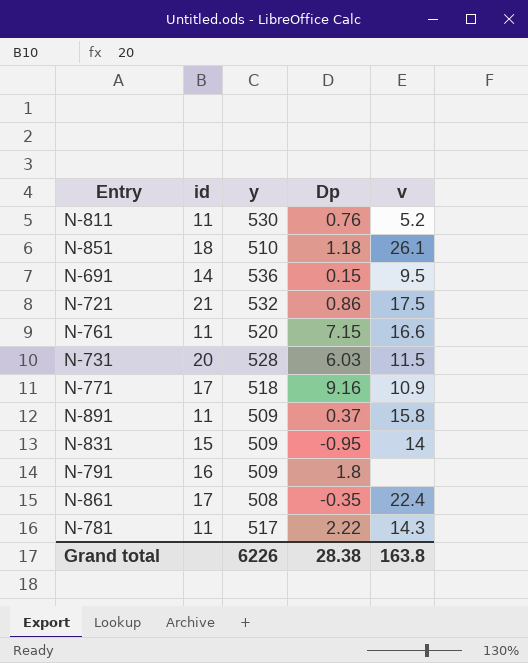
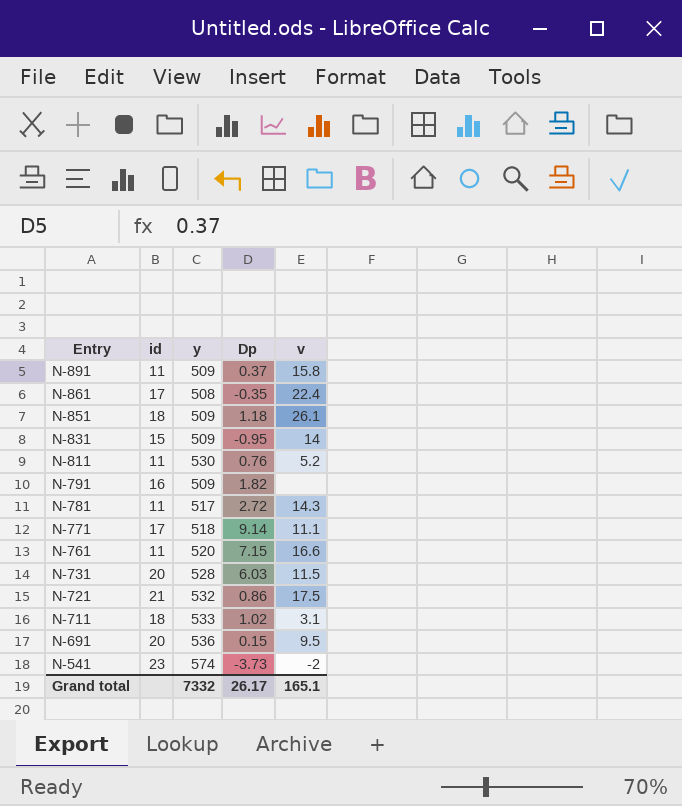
row order: none -> Entry descending
N-851 | y: 510 -> 509
N-791 | Dp: 1.8 -> 1.82
N-781 | Dp: 2.22 -> 2.72
N-771 | Dp: 9.16 -> 9.14
N-771 | v: 10.9 -> 11.1
row N-711: none -> 18 | 533 | 1.02 | 3.1
N-691 | id: 14 -> 20
row N-541: none -> 23 | 574 | -3.73 | -2
Grand total | y: 6226 -> 7332
Grand total | Dp: 28.38 -> 26.17
Grand total | v: 163.8 -> 165.1

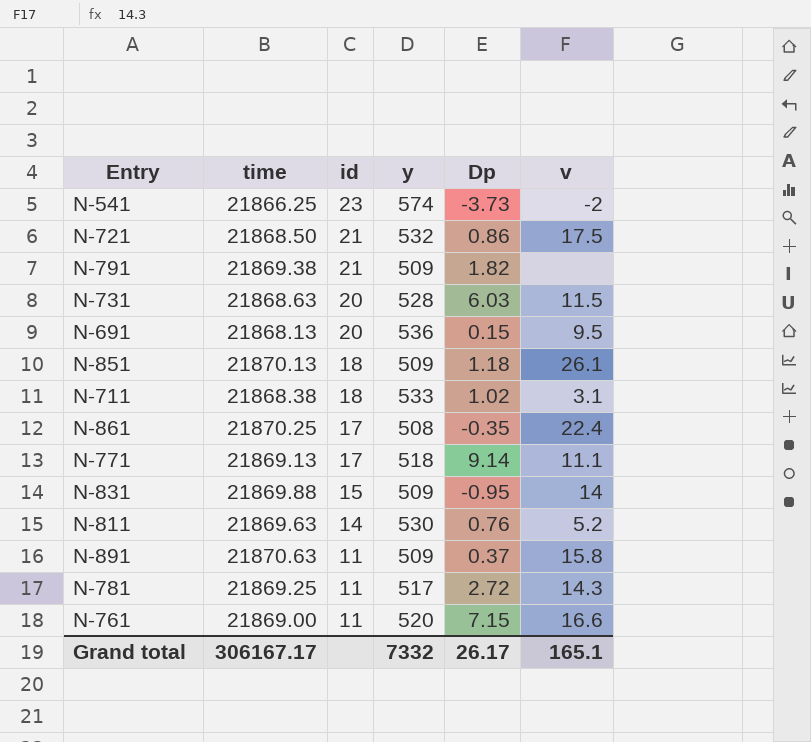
row order: Entry descending -> id descending
column time | position: none -> 2
N-791 | id: 16 -> 21
N-811 | id: 11 -> 14

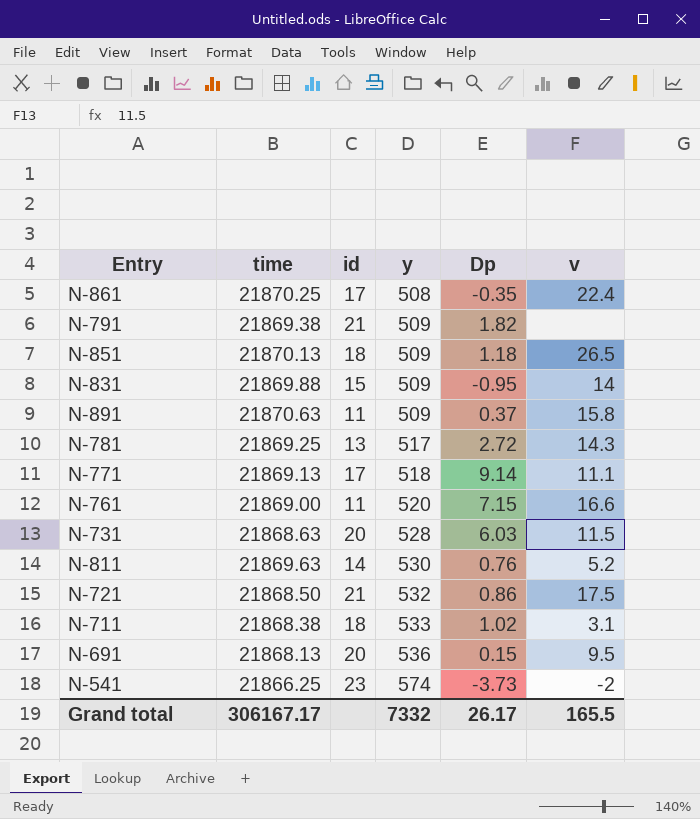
row order: id descending -> y ascending
N-851 | v: 26.1 -> 26.5
N-781 | id: 11 -> 13
Grand total | v: 165.1 -> 165.5

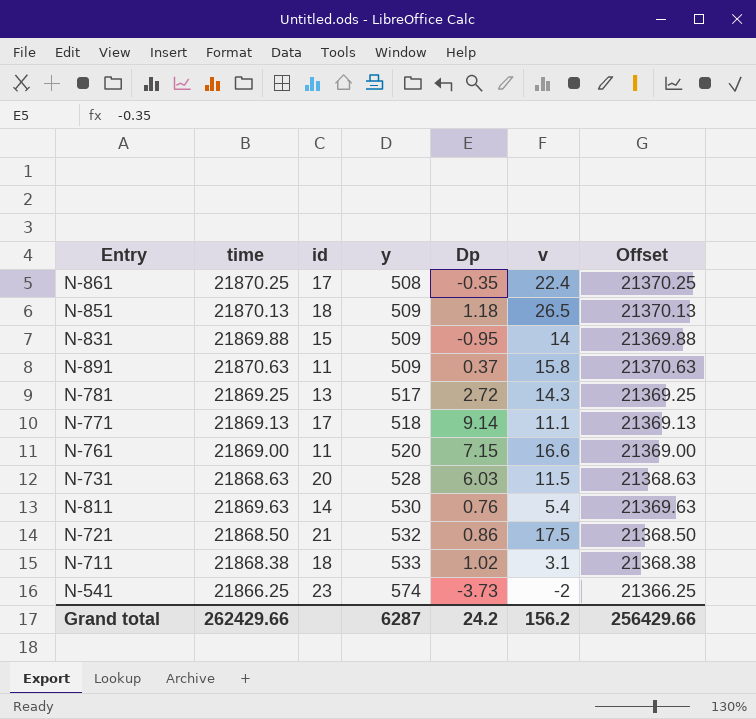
column Offset | formula: none -> [time] - 500
row N-791: 21869.38 | 21 | 509 | 1.82 | none -> none
row N-691: 21868.13 | 20 | 536 | 0.15 | 9.5 -> none
N-811 | v: 5.2 -> 5.4
Grand total | time: 306167.17 -> 262429.66
Grand total | y: 7332 -> 6287
Grand total | Dp: 26.17 -> 24.2
Grand total | v: 165.5 -> 156.2

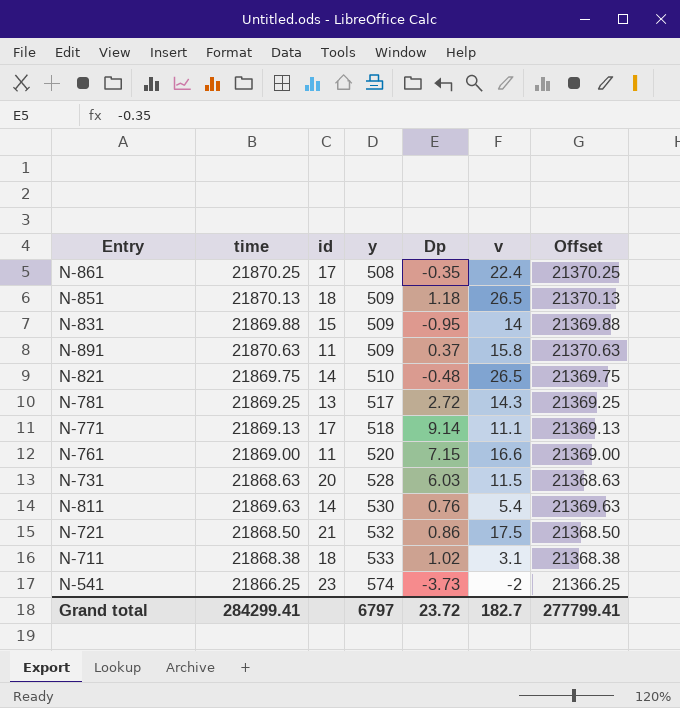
row N-821: none -> 21869.75 | 14 | 510 | -0.48 | 26.5 | 21369.75
Grand total | time: 262429.66 -> 284299.41
Grand total | y: 6287 -> 6797
Grand total | Dp: 24.2 -> 23.72
Grand total | v: 156.2 -> 182.7
Grand total | Offset: 256429.66 -> 277799.41

